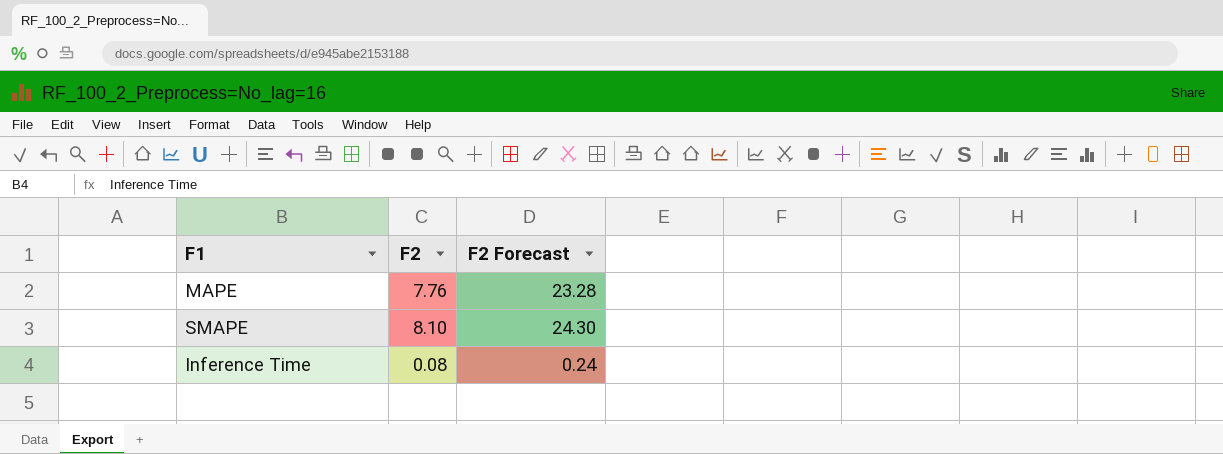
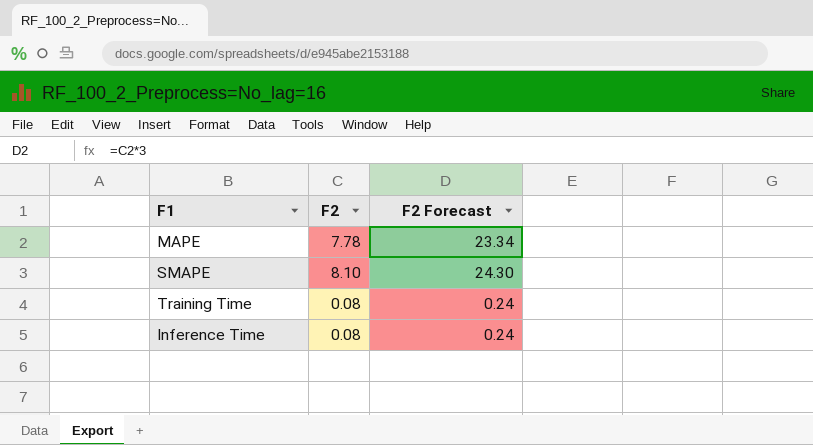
MAPE | F2: 7.76 -> 7.78
MAPE | F2 Forecast: 23.28 -> 23.34
row Training Time: none -> 0.08 | 0.24

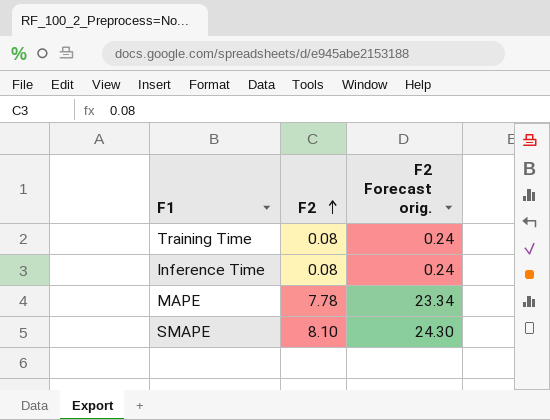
row order: none -> F2 ascending
column name: F2 Forecast -> F2 Forecast orig.

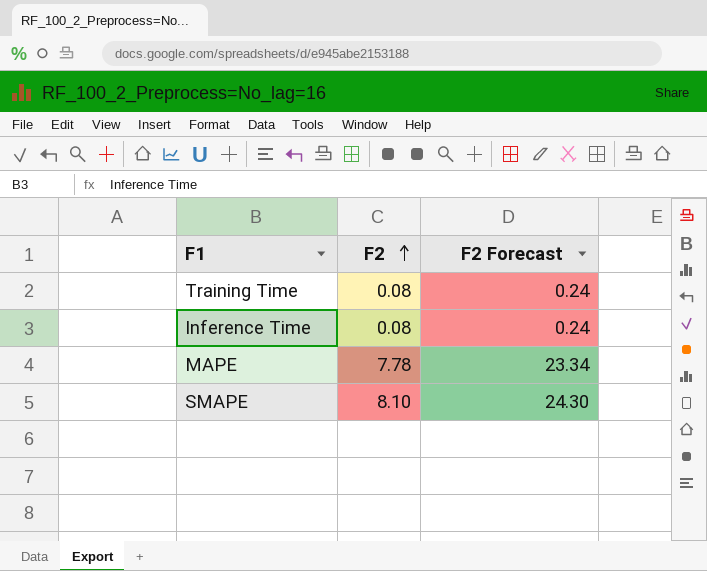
column name: F2 Forecast orig. -> F2 Forecast

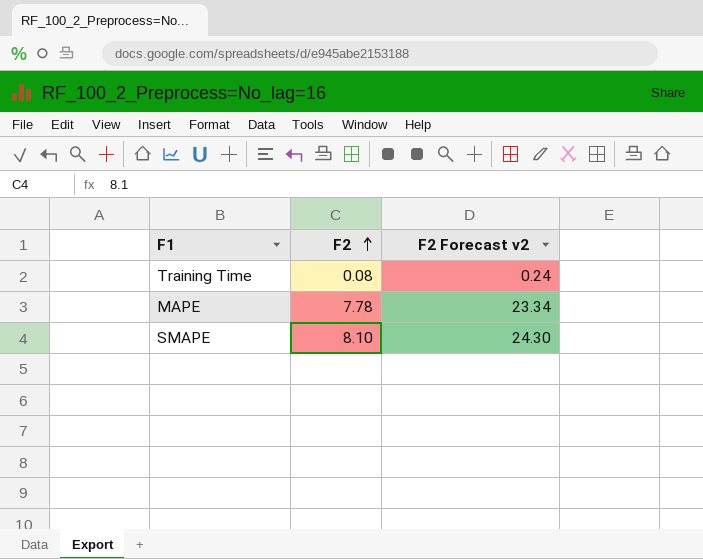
column name: F2 Forecast -> F2 Forecast v2
row Inference Time: 0.08 | 0.24 -> none

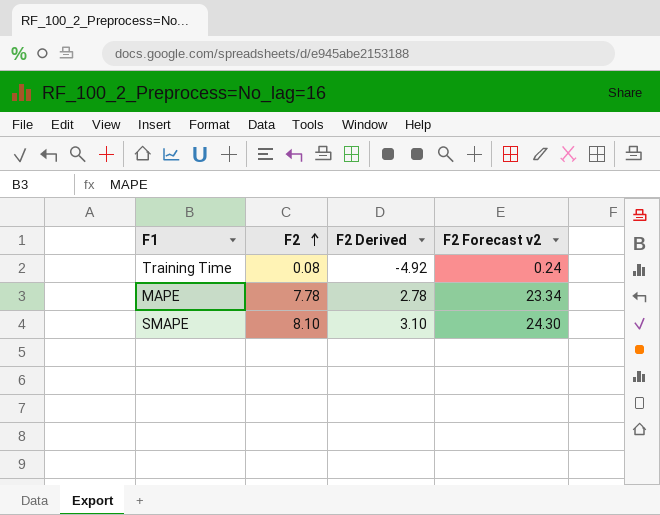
column F2 Derived | formula: none -> [F2] - 5

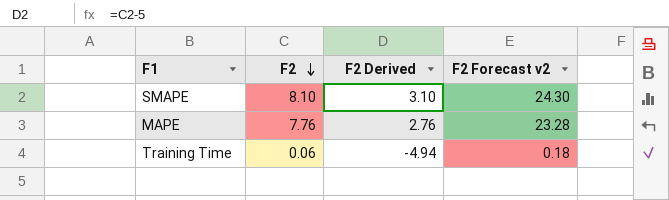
row order: F2 ascending -> F2 descending
MAPE | F2: 7.78 -> 7.76
MAPE | F2 Derived: 2.78 -> 2.76
MAPE | F2 Forecast v2: 23.34 -> 23.28
Training Time | F2: 0.08 -> 0.06
Training Time | F2 Derived: -4.92 -> -4.94
Training Time | F2 Forecast v2: 0.24 -> 0.18

